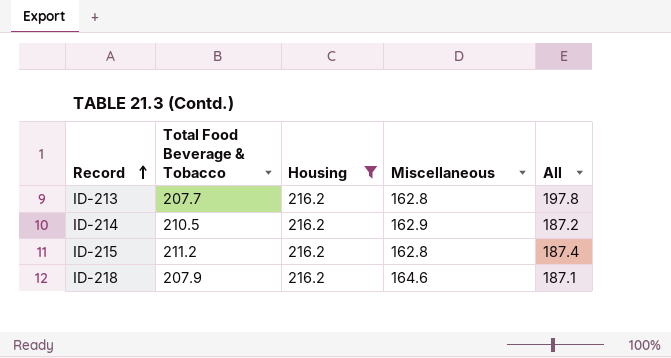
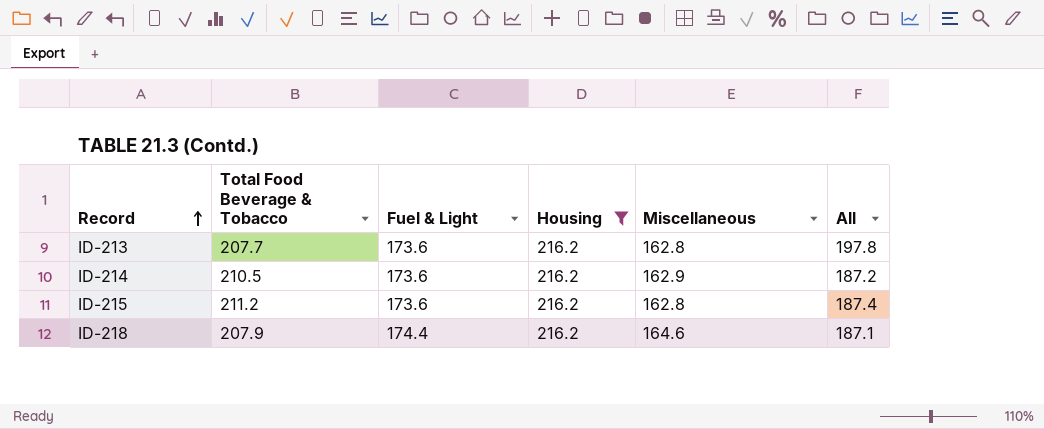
column Fuel & Light | position: none -> 3

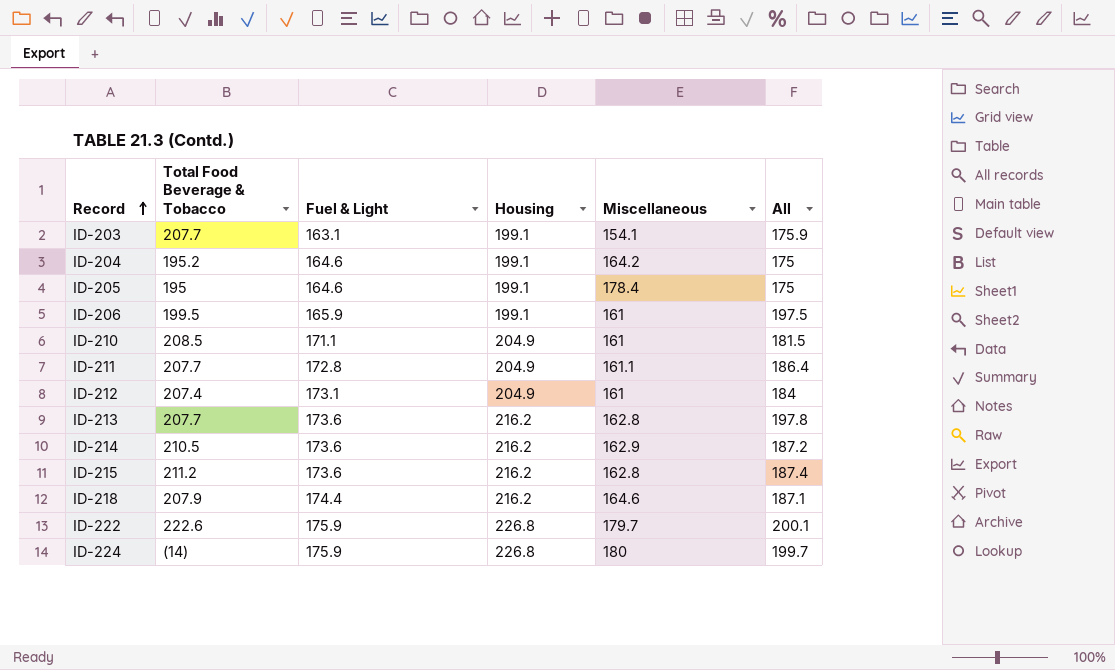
filter: Housing = 216.2 -> none

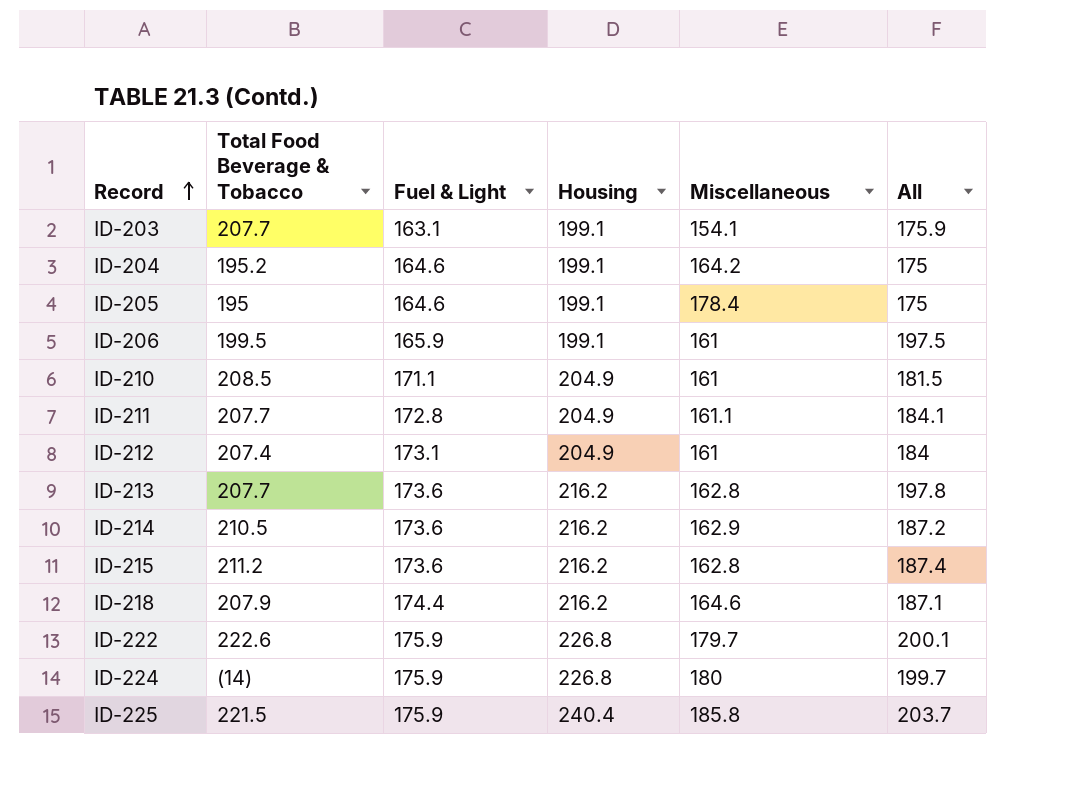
ID-211 | All: 186.4 -> 184.1
row ID-225: none -> 221.5 | 175.9 | 240.4 | 185.8 | 203.7

